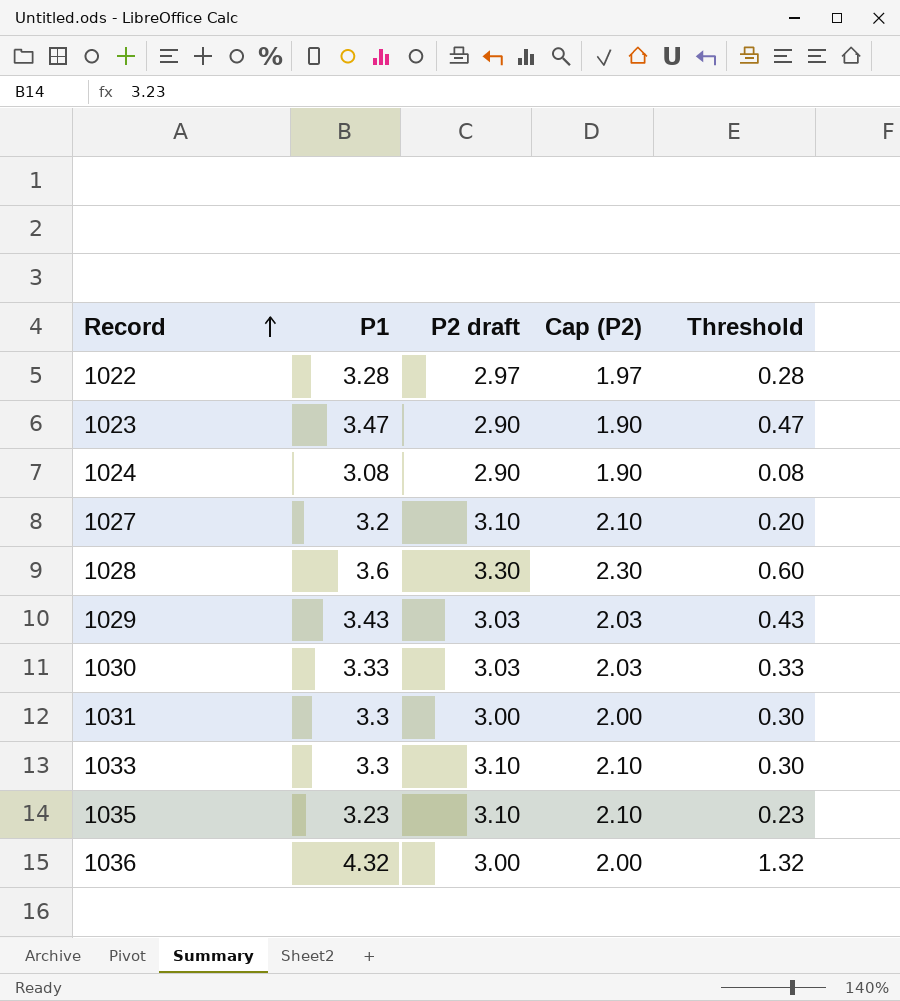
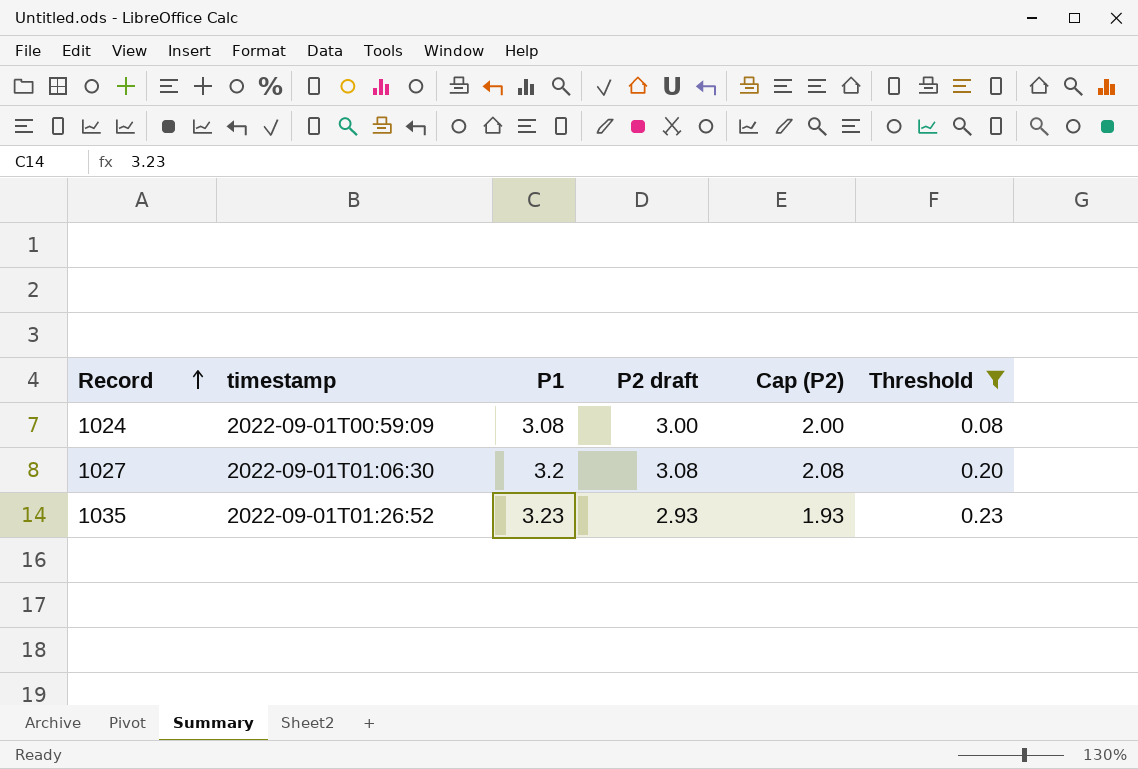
filter: none -> Threshold <= 0.23
column timestamp | position: none -> 2
1024 | P2 draft: 2.90 -> 3.00
1024 | Cap (P2): 1.90 -> 2.00
1027 | P2 draft: 3.10 -> 3.08
1027 | Cap (P2): 2.10 -> 2.08
1035 | P2 draft: 3.10 -> 2.93
1035 | Cap (P2): 2.10 -> 1.93

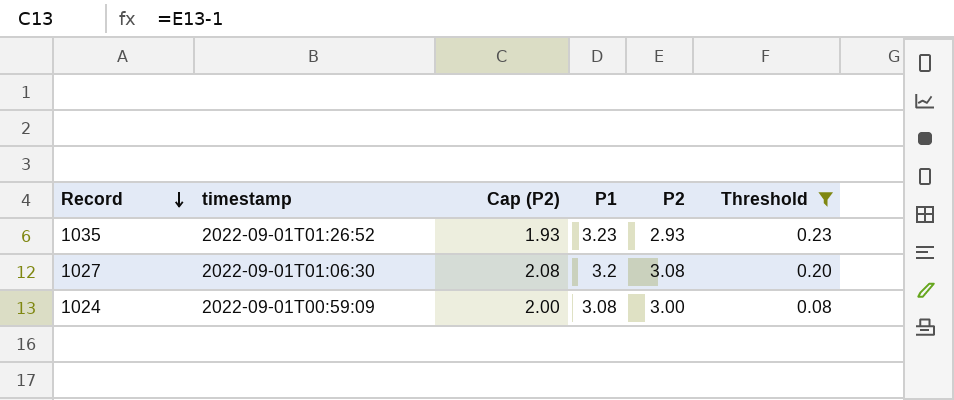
row order: Record ascending -> Record descending
column Cap (P2) | position: 5 -> 3
column name: P2 draft -> P2

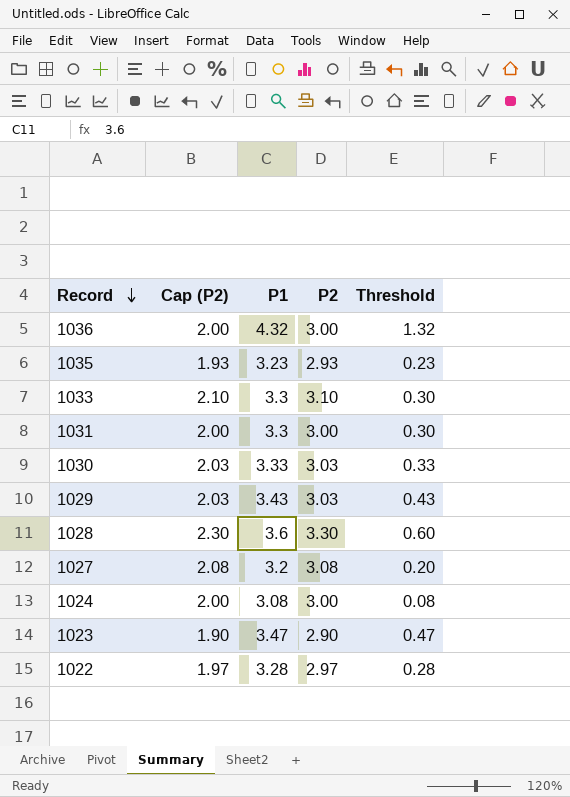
filter: Threshold <= 0.23 -> none
column timestamp | position: 2 -> none

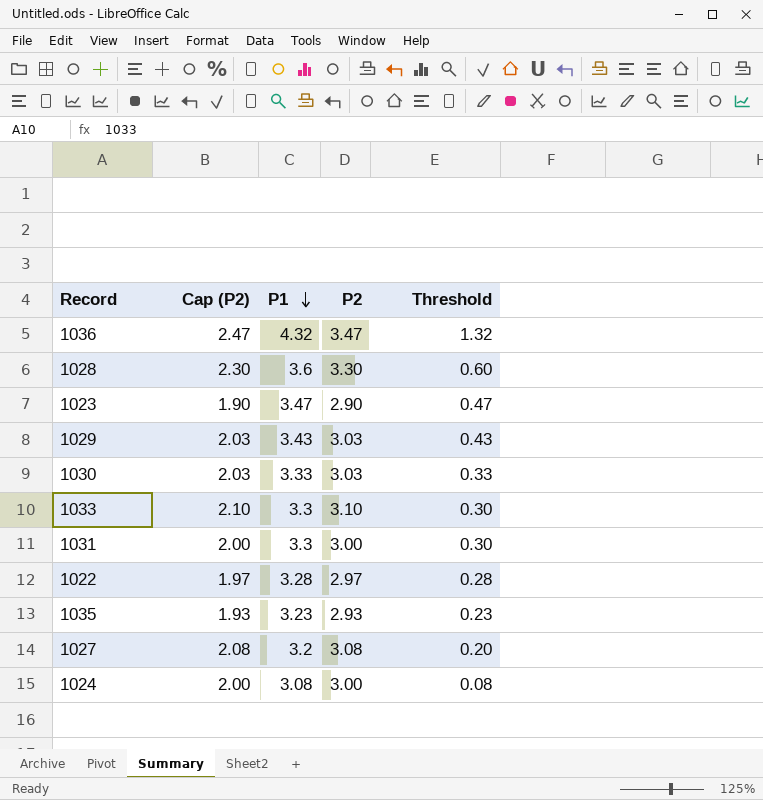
row order: Record descending -> P1 descending
1036 | Cap (P2): 2.00 -> 2.47
1036 | P2: 3.00 -> 3.47

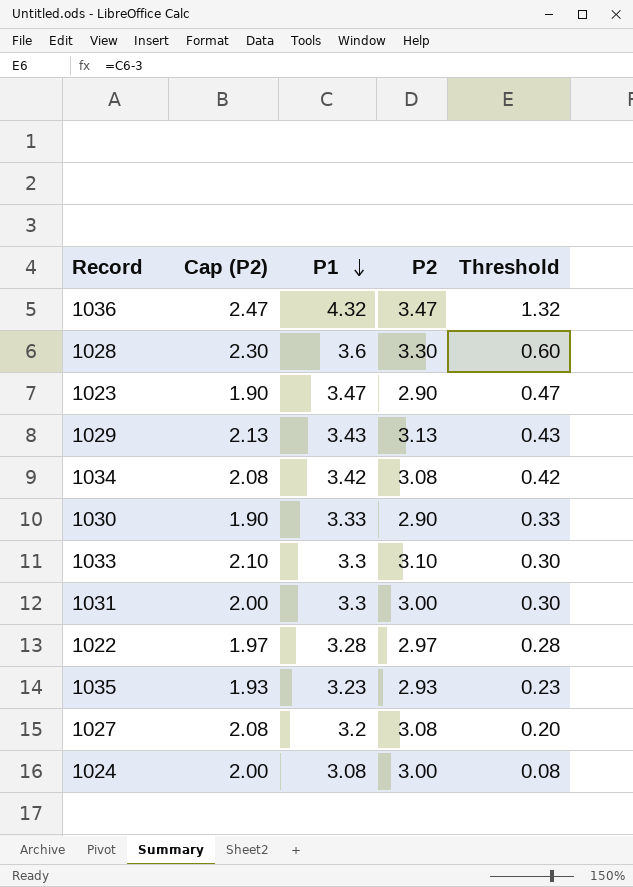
1029 | Cap (P2): 2.03 -> 2.13
1029 | P2: 3.03 -> 3.13
row 1034: none -> 2.08 | 3.42 | 3.08 | 0.42
1030 | Cap (P2): 2.03 -> 1.90
1030 | P2: 3.03 -> 2.90

